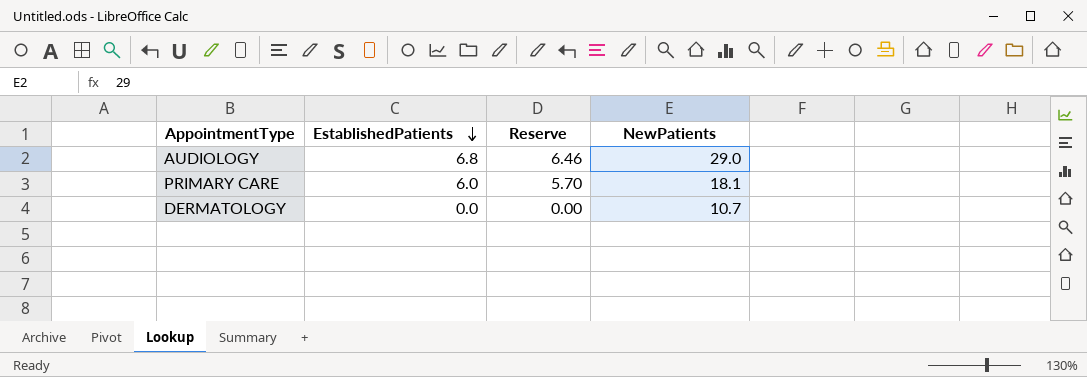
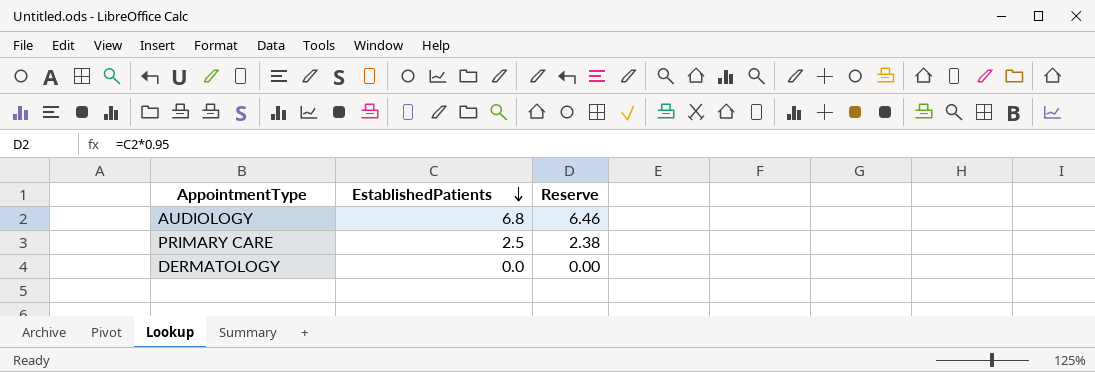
column NewPatients | position: 4 -> none
PRIMARY CARE | EstablishedPatients: 6.0 -> 2.5
PRIMARY CARE | Reserve: 5.70 -> 2.38

